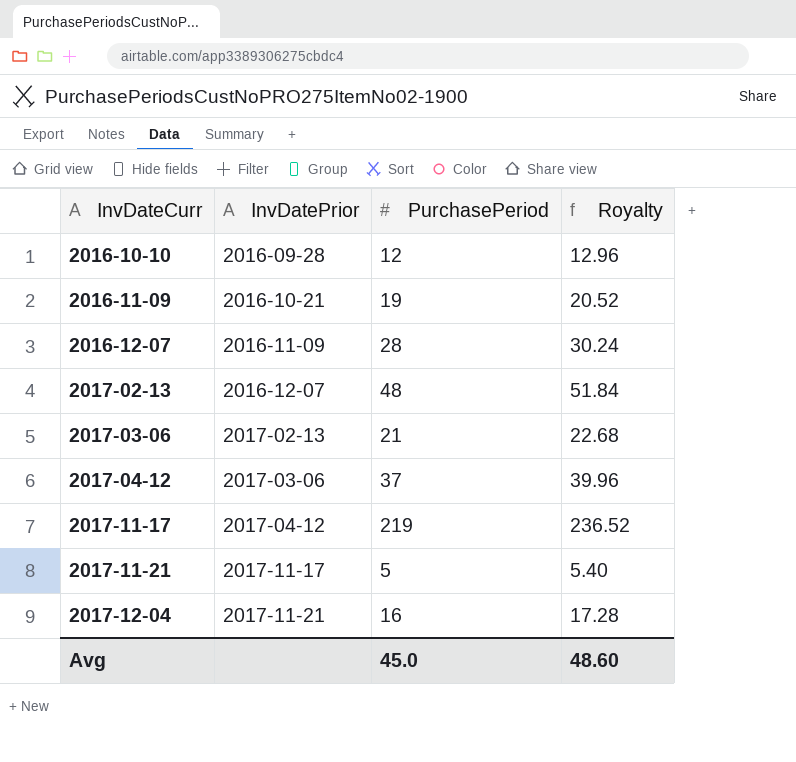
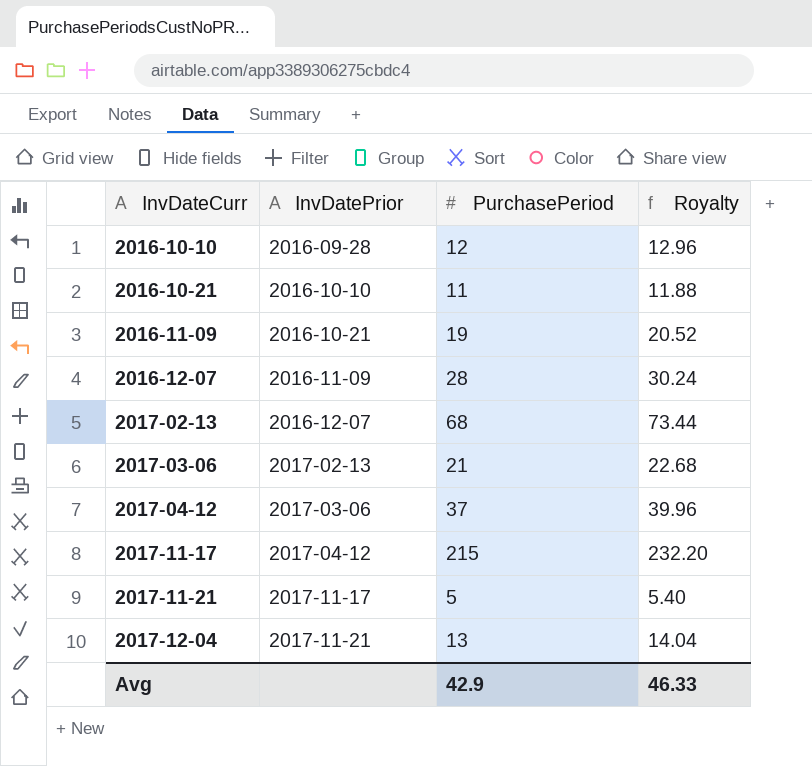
row 2016-10-21: none -> 2016-10-10 | 11 | 11.88
2017-02-13 | PurchasePeriod: 48 -> 68
2017-02-13 | Royalty: 51.84 -> 73.44
2017-11-17 | PurchasePeriod: 219 -> 215
2017-11-17 | Royalty: 236.52 -> 232.20
2017-12-04 | PurchasePeriod: 16 -> 13
2017-12-04 | Royalty: 17.28 -> 14.04
Avg | PurchasePeriod: 45.0 -> 42.9
Avg | Royalty: 48.60 -> 46.33

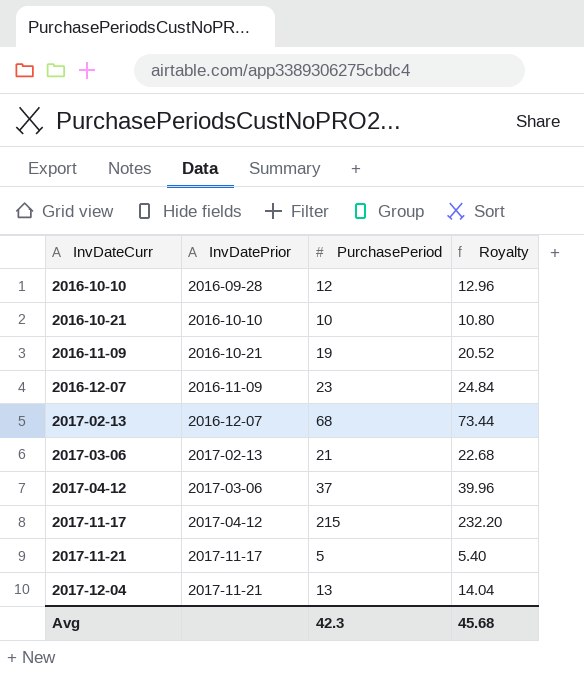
2016-10-21 | PurchasePeriod: 11 -> 10
2016-10-21 | Royalty: 11.88 -> 10.80
2016-12-07 | PurchasePeriod: 28 -> 23
2016-12-07 | Royalty: 30.24 -> 24.84
Avg | PurchasePeriod: 42.9 -> 42.3
Avg | Royalty: 46.33 -> 45.68

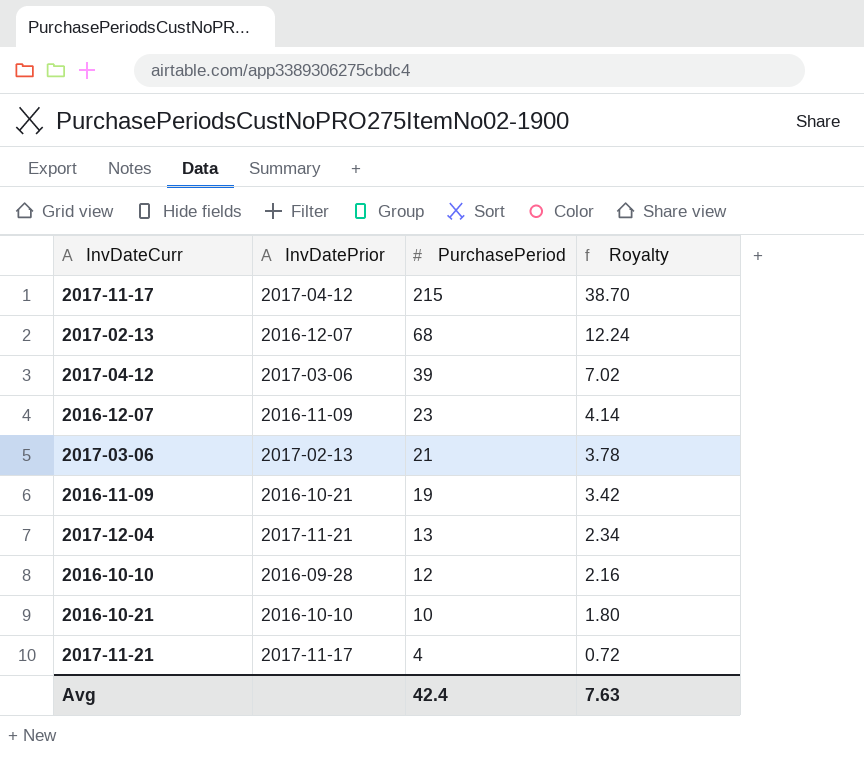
row order: InvDateCurr ascending -> PurchasePeriod descending
column Royalty | formula: [PurchasePeriod] * 1.08 -> [PurchasePeriod] * 0.18
2017-04-12 | PurchasePeriod: 37 -> 39
2017-11-21 | PurchasePeriod: 5 -> 4
Avg | PurchasePeriod: 42.3 -> 42.4
Avg | Royalty: 45.68 -> 7.63

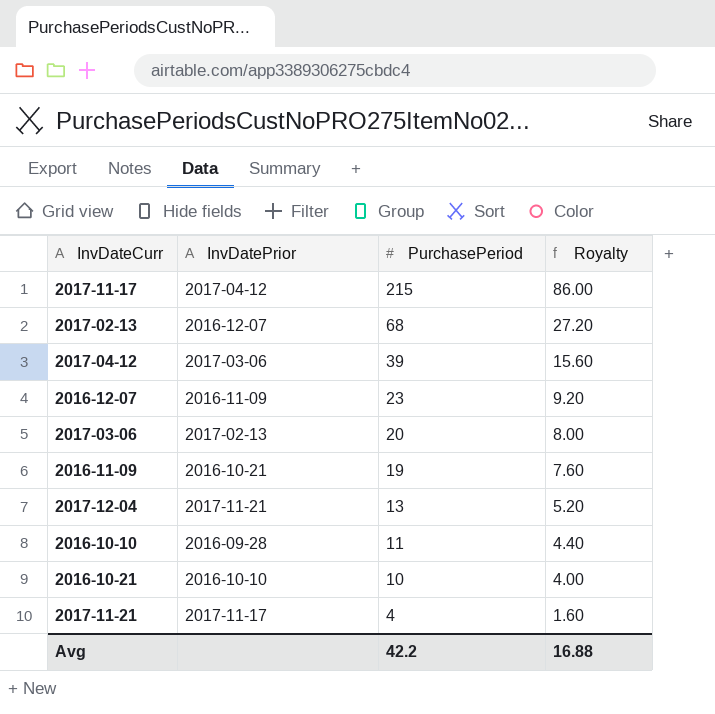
column Royalty | formula: [PurchasePeriod] * 0.18 -> [PurchasePeriod] * 0.4
2017-03-06 | PurchasePeriod: 21 -> 20
2016-10-10 | PurchasePeriod: 12 -> 11
Avg | PurchasePeriod: 42.4 -> 42.2
Avg | Royalty: 7.63 -> 16.88

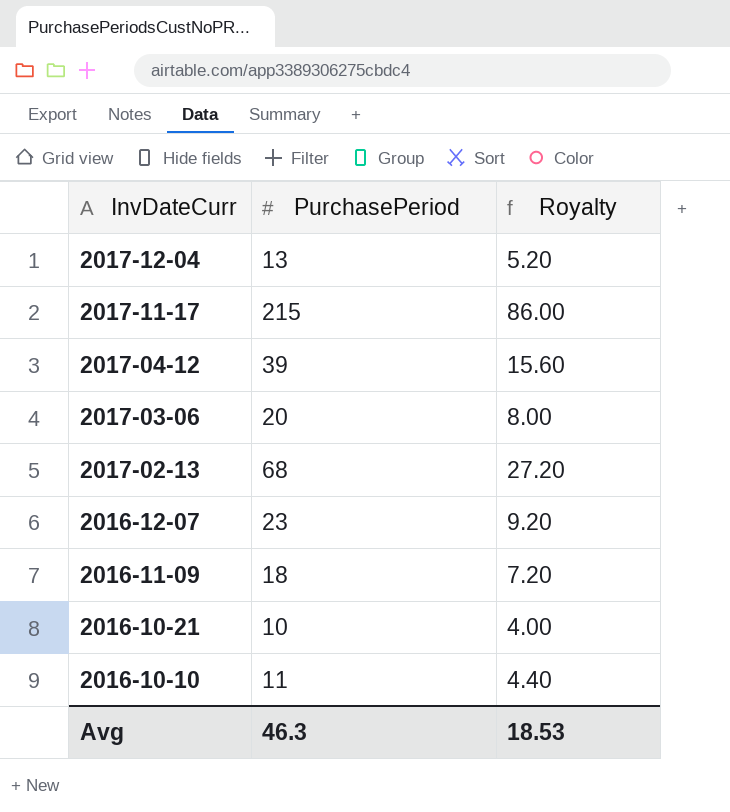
row order: PurchasePeriod descending -> InvDateCurr descending
column InvDatePrior | position: 2 -> none
row 2017-11-21: 2017-11-17 | 4 | 1.60 -> none
2016-11-09 | PurchasePeriod: 19 -> 18
2016-11-09 | Royalty: 7.60 -> 7.20
Avg | PurchasePeriod: 42.2 -> 46.3
Avg | Royalty: 16.88 -> 18.53

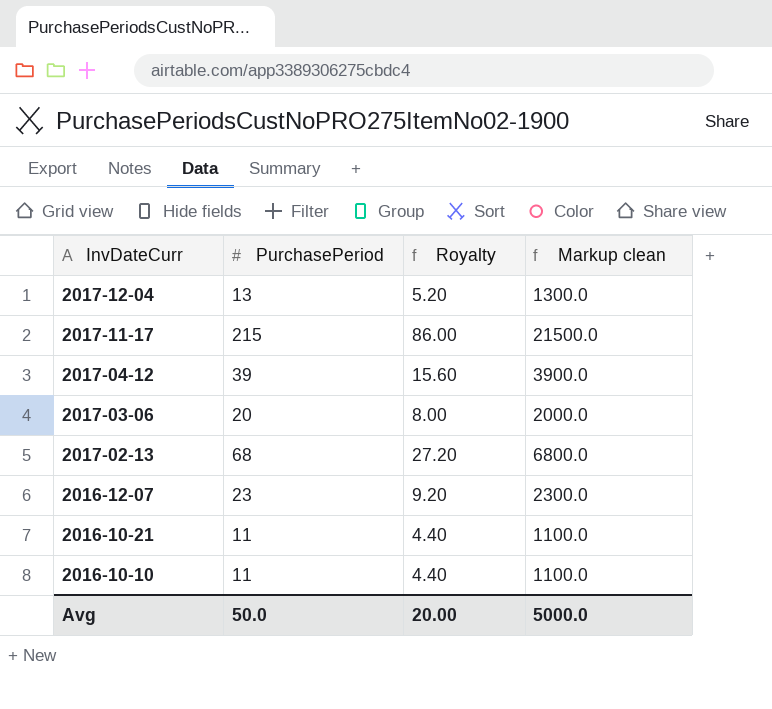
column Markup clean | formula: none -> [PurchasePeriod] * 100
row 2016-11-09: 18 | 7.20 -> none
2016-10-21 | PurchasePeriod: 10 -> 11
2016-10-21 | Royalty: 4.00 -> 4.40
Avg | PurchasePeriod: 46.3 -> 50.0
Avg | Royalty: 18.53 -> 20.00

